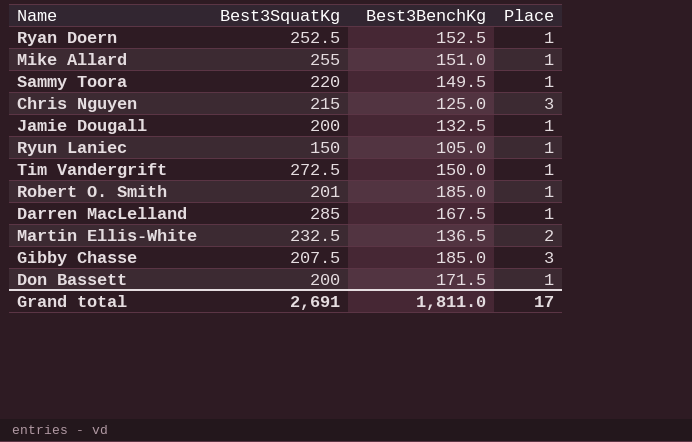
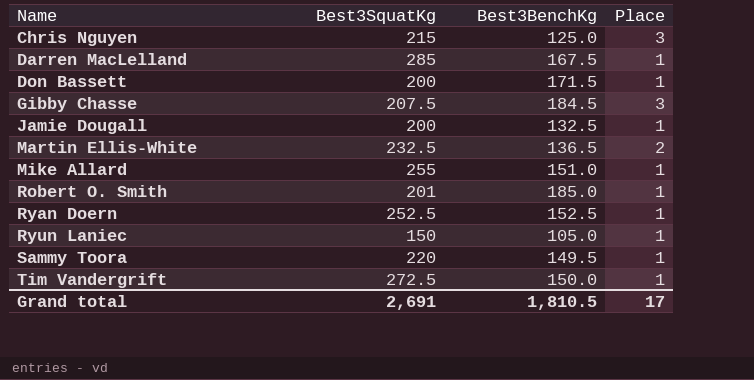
row order: none -> Name ascending
Gibby Chasse | Best3BenchKg: 185.0 -> 184.5
Grand total | Best3BenchKg: 1,811.0 -> 1,810.5

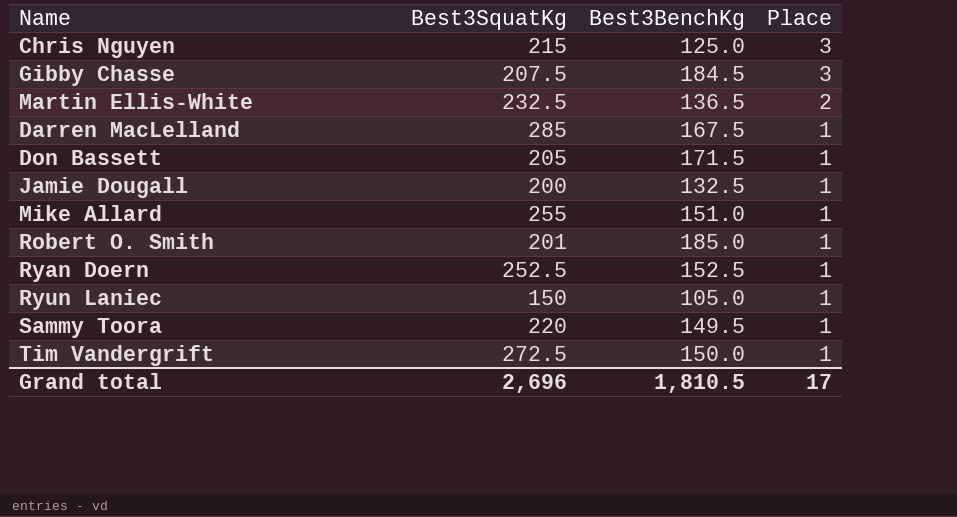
row order: Name ascending -> Place descending
Don Bassett | Best3SquatKg: 200 -> 205
Grand total | Best3SquatKg: 2,691 -> 2,696

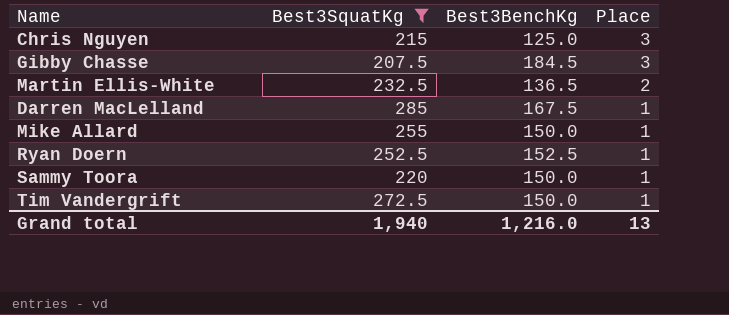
filter: none -> Best3SquatKg >= 207.5
Mike Allard | Best3BenchKg: 151.0 -> 150.0
Sammy Toora | Best3BenchKg: 149.5 -> 150.0
Grand total | Best3SquatKg: 2,696 -> 1,940
Grand total | Best3BenchKg: 1,810.5 -> 1,216.0
Grand total | Place: 17 -> 13

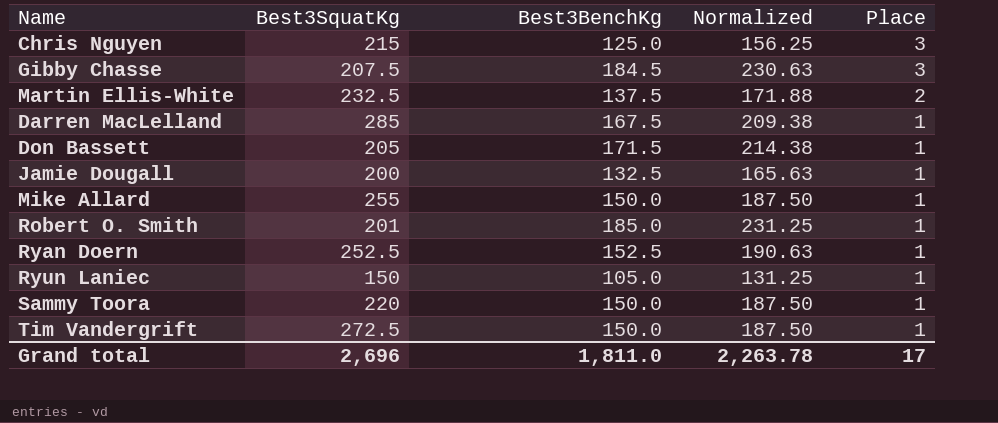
filter: Best3SquatKg >= 207.5 -> none
column Normalized | formula: none -> [Best3BenchKg] * 1.25
Martin Ellis-White | Best3BenchKg: 136.5 -> 137.5
Grand total | Best3SquatKg: 1,940 -> 2,696
Grand total | Best3BenchKg: 1,216.0 -> 1,811.0
Grand total | Place: 13 -> 17

